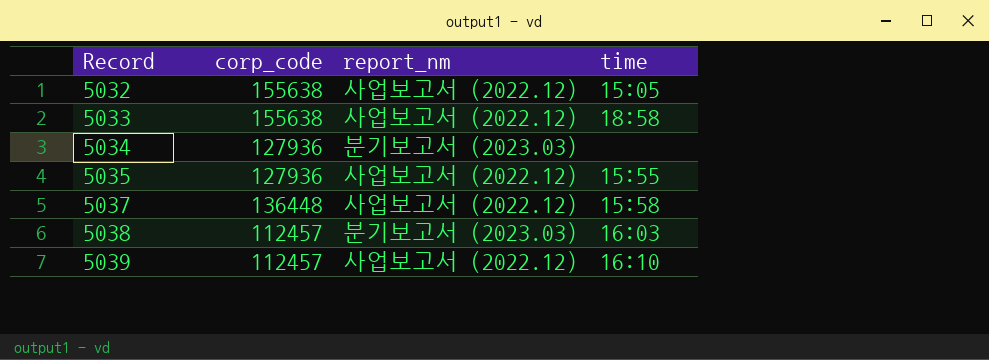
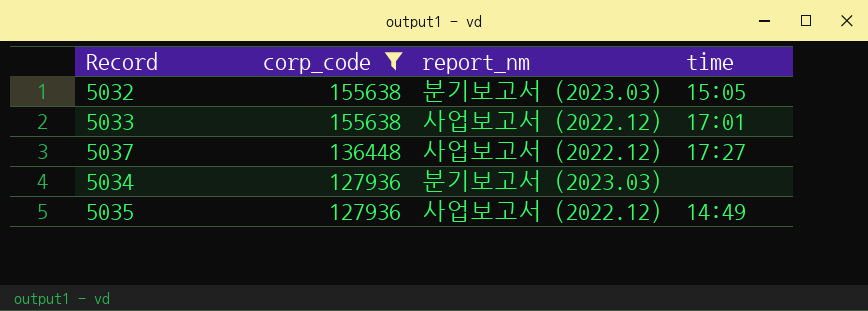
filter: none -> corp_code != 112457
row order: Record ascending -> corp_code descending
5032 | report_nm: 사업보고서 (2022.12) -> 분기보고서 (2023.03)
5033 | time: 18:58 -> 17:01
5037 | time: 15:58 -> 17:27
5035 | time: 15:55 -> 14:49

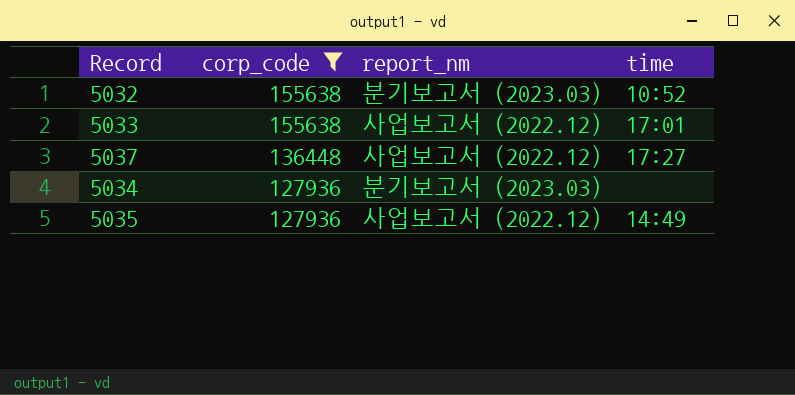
5032 | time: 15:05 -> 10:52

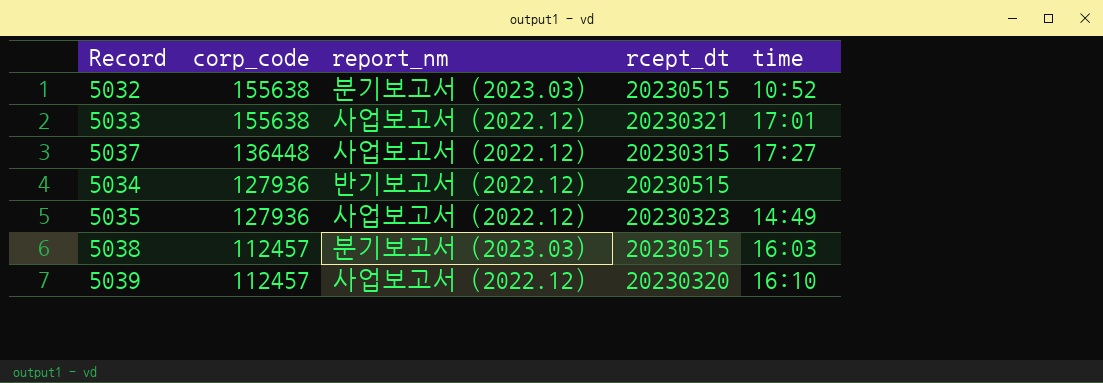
filter: corp_code != 112457 -> none
column rcept_dt | position: none -> 4
5034 | report_nm: 분기보고서 (2023.03) -> 반기보고서 (2022.12)

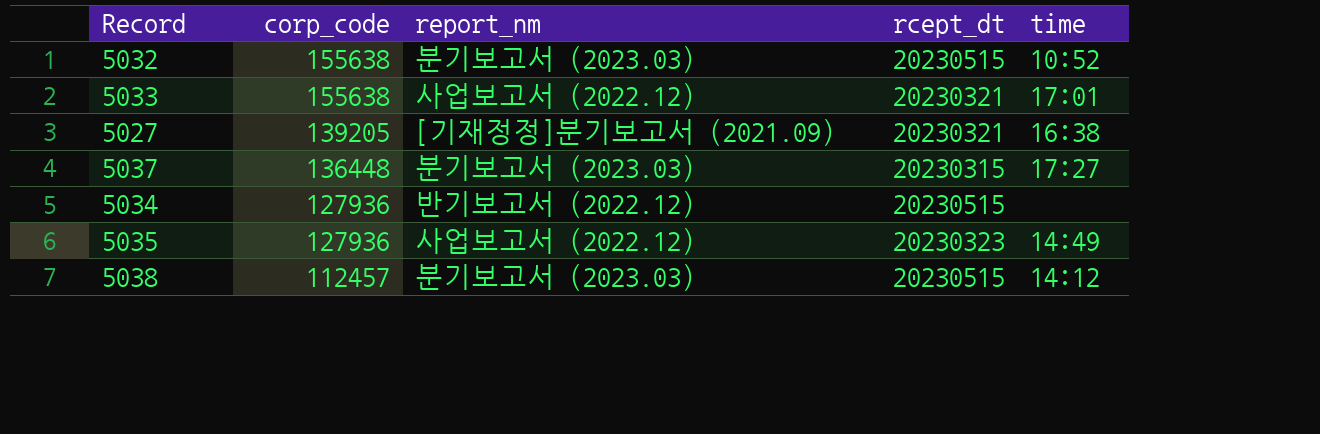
row 5039: 112457 | 사업보고서 (2022.12) | 20230320 | 16:10 -> none
row 5027: none -> 139205 | [기재정정]분기보고서 (2021.09) | 20230321 | 16:38
5037 | report_nm: 사업보고서 (2022.12) -> 분기보고서 (2023.03)
5038 | time: 16:03 -> 14:12

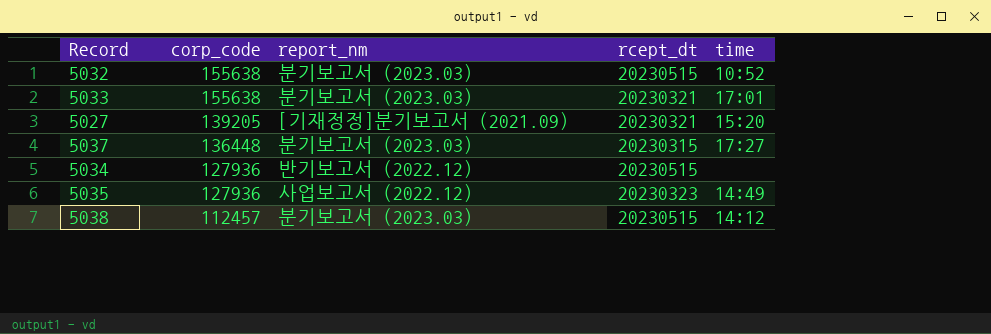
5033 | report_nm: 사업보고서 (2022.12) -> 분기보고서 (2023.03)
5027 | time: 16:38 -> 15:20

